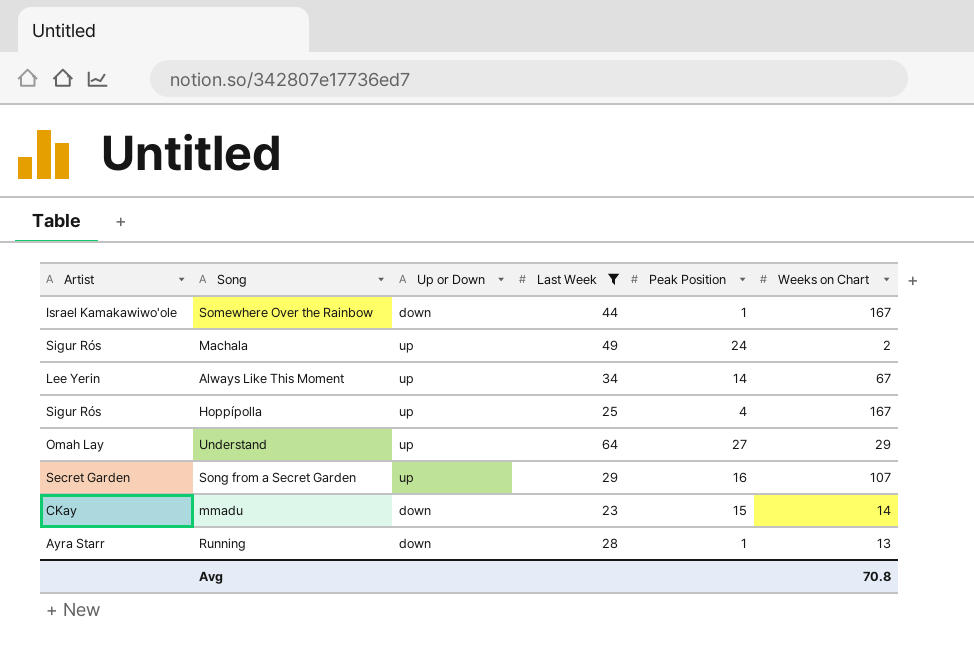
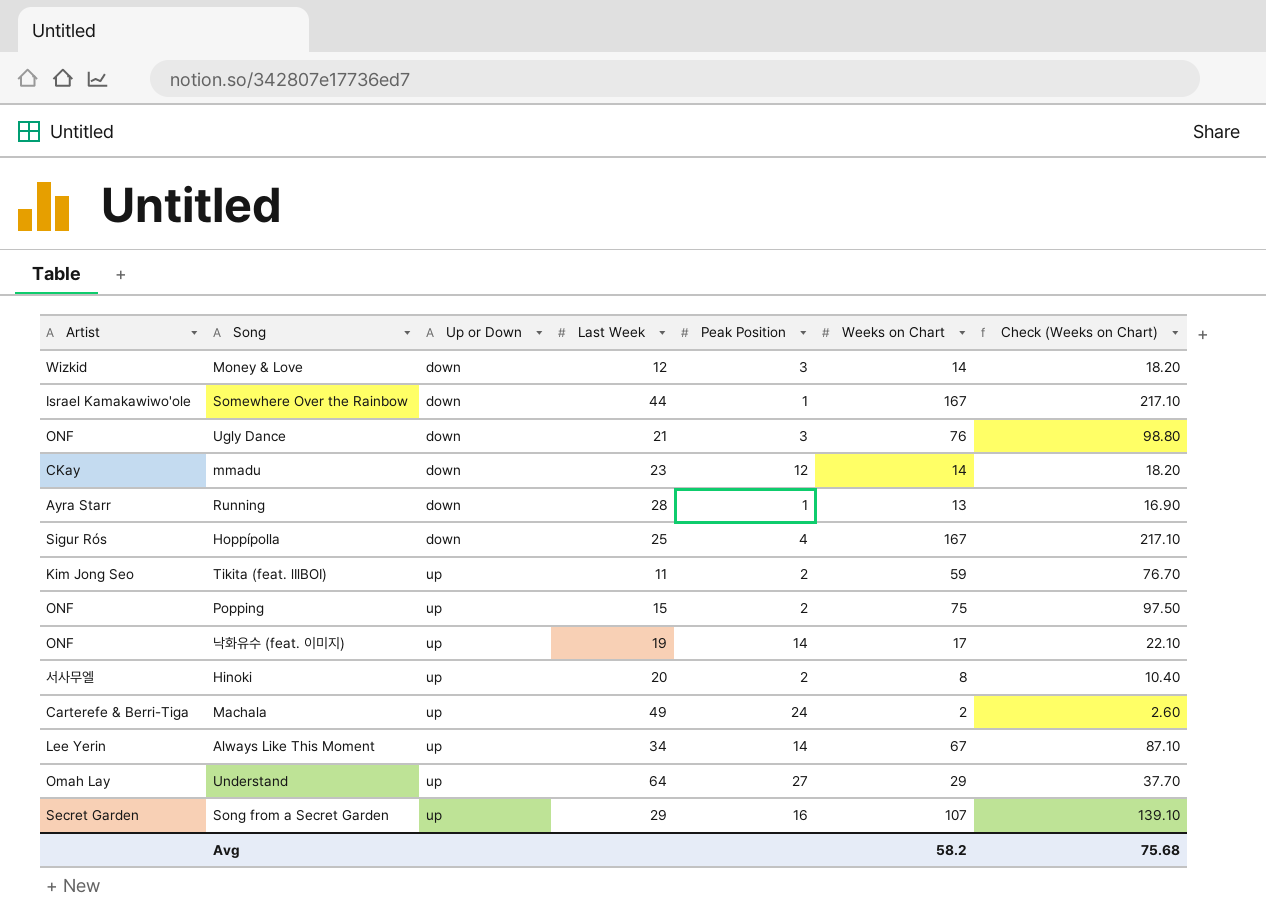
filter: Last Week >= 23 -> none
row order: none -> Up or Down ascending
column Check (Weeks on Chart) | formula: none -> [Weeks on Chart] * 1.3
mmadu | Peak Position: 15 -> 12
Hoppípolla | Up or Down: up -> down
Machala | Artist: Sigur Rós -> Carterefe & Berri-Tiga
Avg | Weeks on Chart: 70.8 -> 58.2

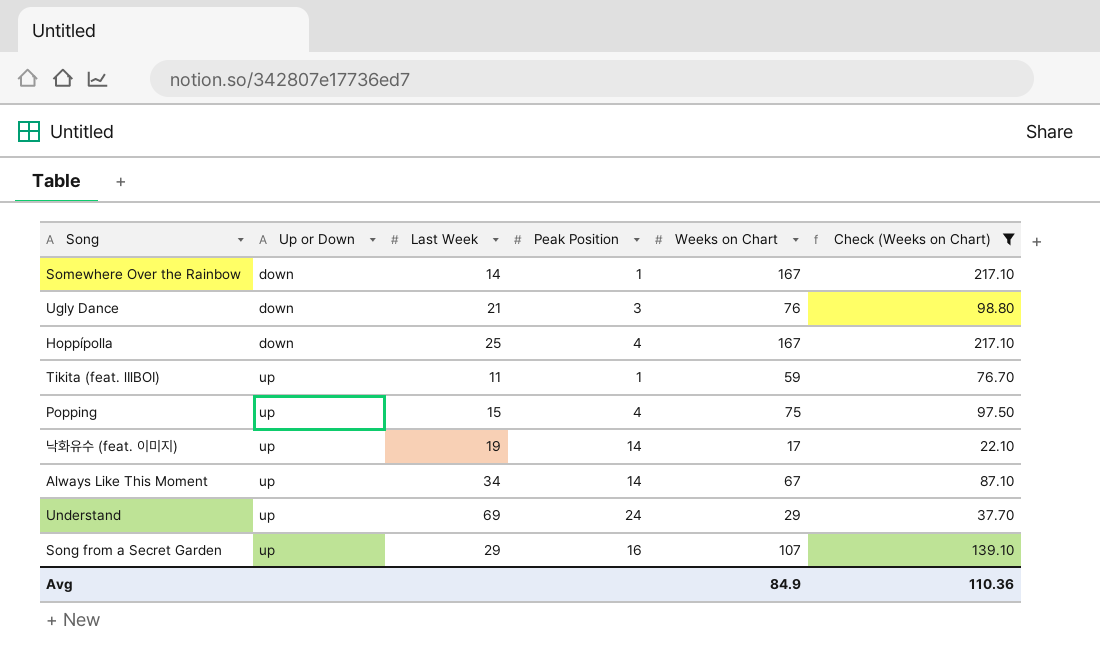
filter: none -> Check (Weeks on Chart) >= 22.10
column Artist | position: 1 -> none
Somewhere Over the Rainbow | Last Week: 44 -> 14
Tikita (feat. lIlBOI) | Peak Position: 2 -> 1
Popping | Peak Position: 2 -> 4
Understand | Last Week: 64 -> 69
Understand | Peak Position: 27 -> 24
Avg | Weeks on Chart: 58.2 -> 84.9
Avg | Check (Weeks on Chart): 75.68 -> 110.36

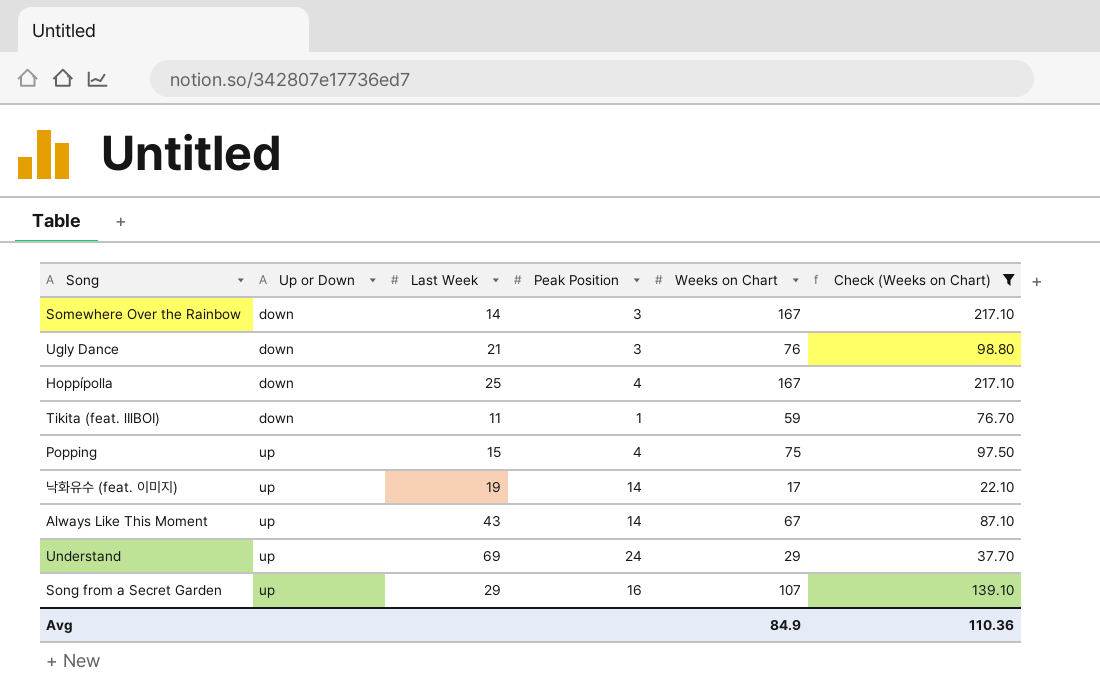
Somewhere Over the Rainbow | Peak Position: 1 -> 3
Tikita (feat. lIlBOI) | Up or Down: up -> down
Always Like This Moment | Last Week: 34 -> 43

